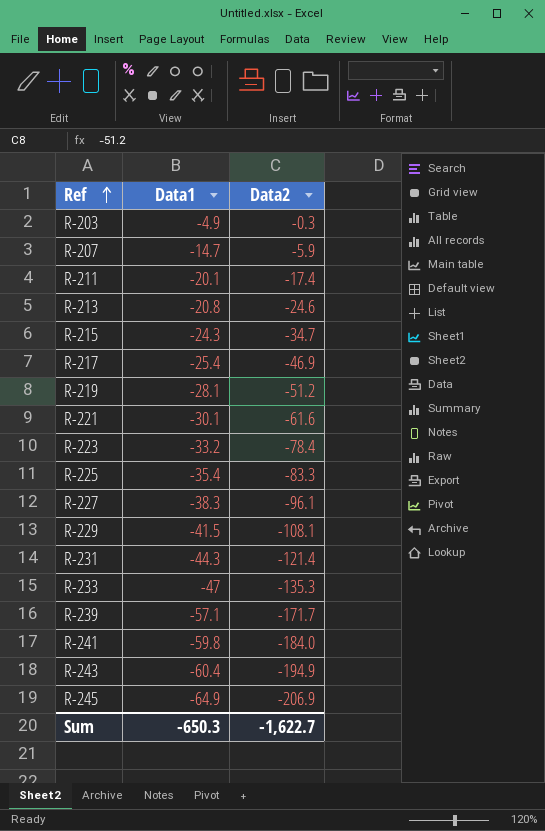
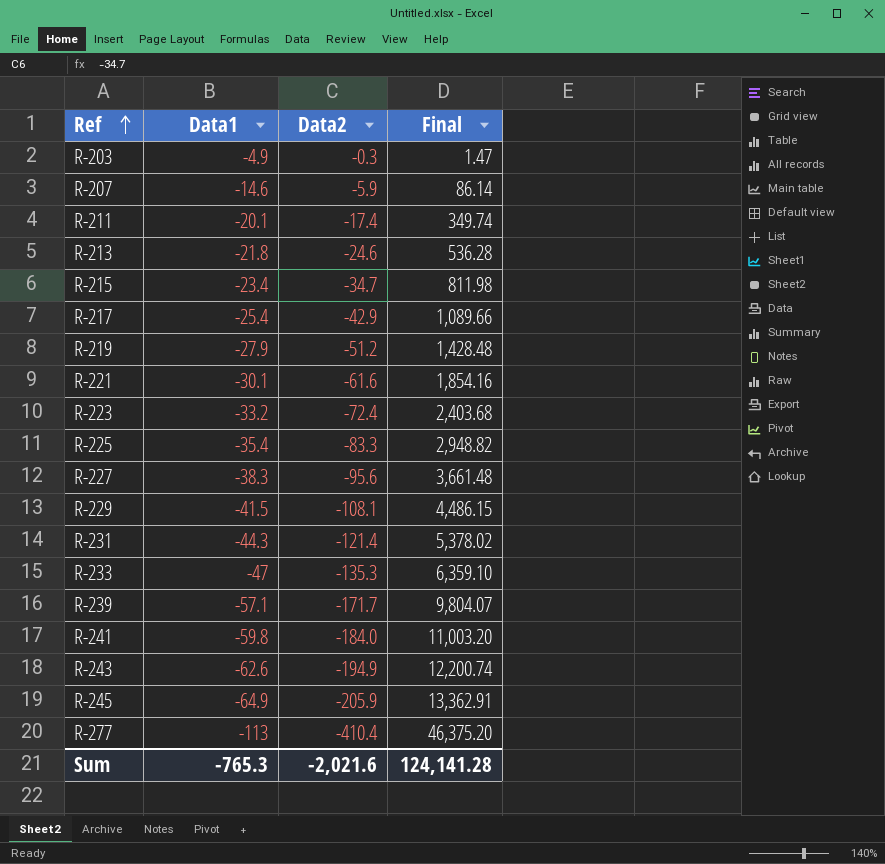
column Final | formula: none -> [Data1] * [Data2]
R-207 | Data1: -14.7 -> -14.6
R-213 | Data1: -20.8 -> -21.8
R-215 | Data1: -24.3 -> -23.4
R-217 | Data2: -46.9 -> -42.9
R-219 | Data1: -28.1 -> -27.9
R-223 | Data2: -78.4 -> -72.4
R-227 | Data2: -96.1 -> -95.6
R-243 | Data1: -60.4 -> -62.6
R-245 | Data2: -206.9 -> -205.9
row R-277: none -> -113 | -410.4 | 46,375.20
Sum | Data1: -650.3 -> -765.3
Sum | Data2: -1,622.7 -> -2,021.6

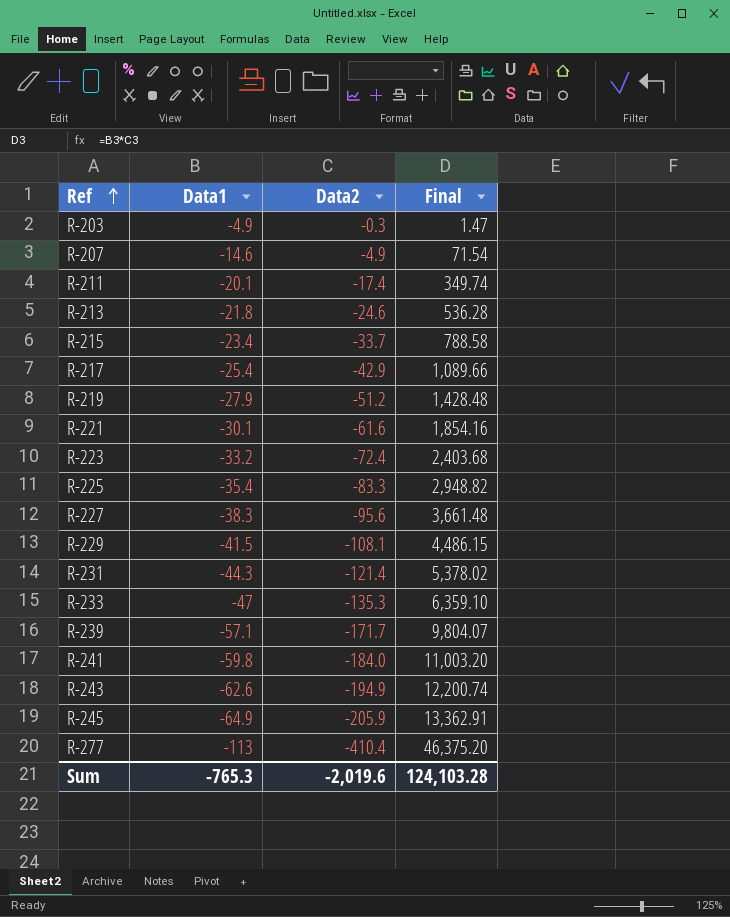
R-207 | Data2: -5.9 -> -4.9
R-207 | Final: 86.14 -> 71.54
R-215 | Data2: -34.7 -> -33.7
R-215 | Final: 811.98 -> 788.58
Sum | Data2: -2,021.6 -> -2,019.6
Sum | Final: 124,141.28 -> 124,103.28

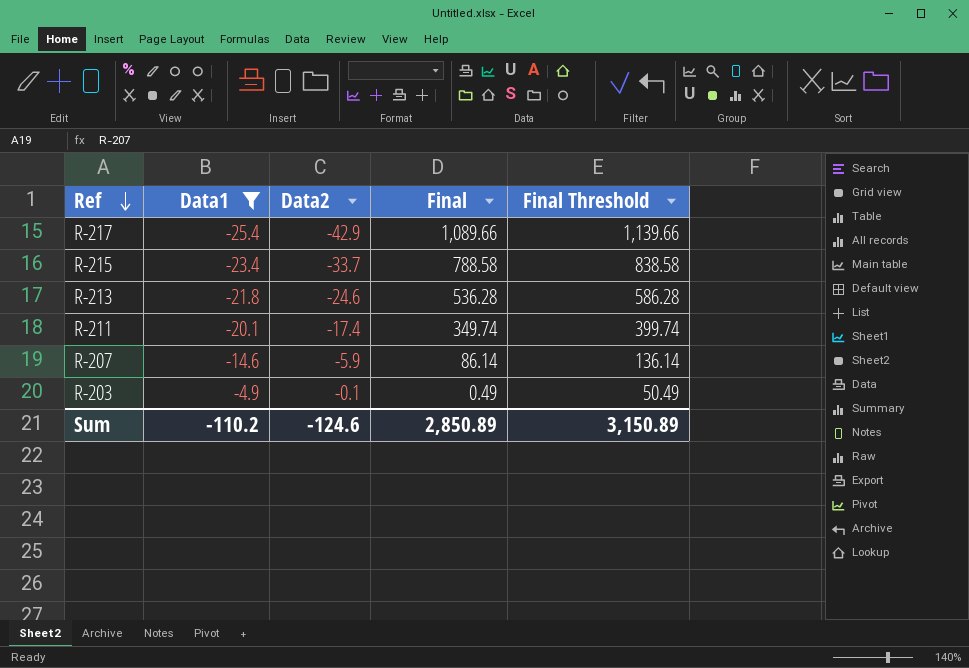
filter: none -> Data1 >= -25.4
row order: Ref ascending -> Ref descending
column Final Threshold | formula: none -> [Final] + 50
R-207 | Data2: -4.9 -> -5.9
R-207 | Final: 71.54 -> 86.14
R-203 | Data2: -0.3 -> -0.1
R-203 | Final: 1.47 -> 0.49
Sum | Data1: -765.3 -> -110.2
Sum | Data2: -2,019.6 -> -124.6
Sum | Final: 124,103.28 -> 2,850.89

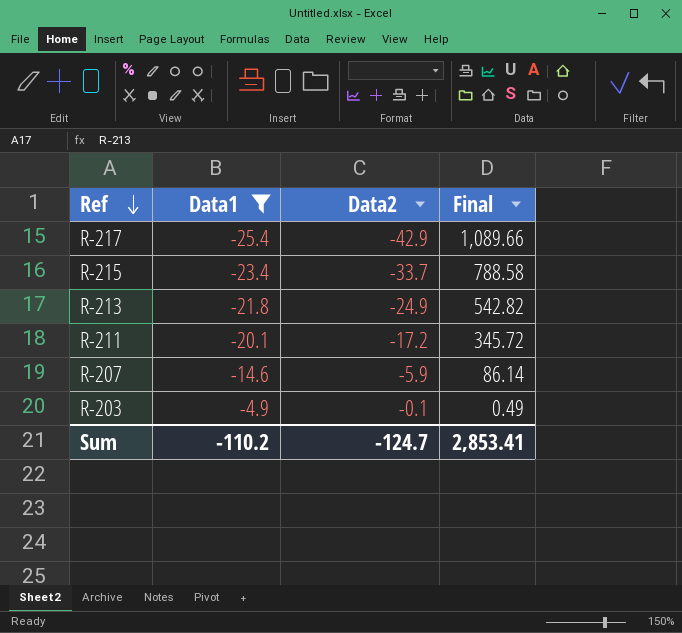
column Final Threshold | formula: [Final] + 50 -> none
R-213 | Data2: -24.6 -> -24.9
R-213 | Final: 536.28 -> 542.82
R-211 | Data2: -17.4 -> -17.2
R-211 | Final: 349.74 -> 345.72
Sum | Data2: -124.6 -> -124.7
Sum | Final: 2,850.89 -> 2,853.41

